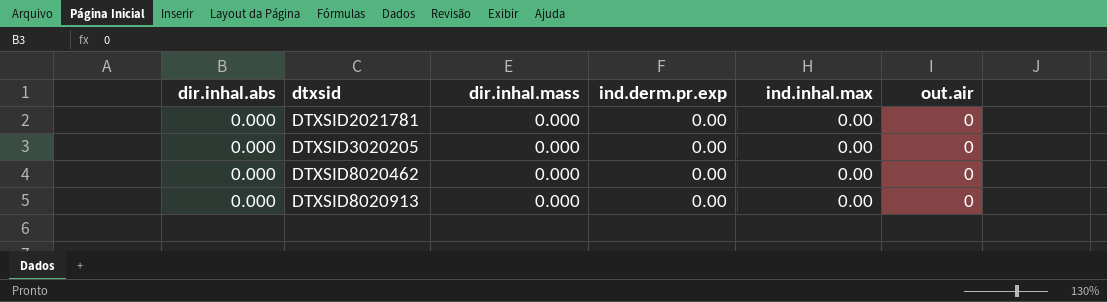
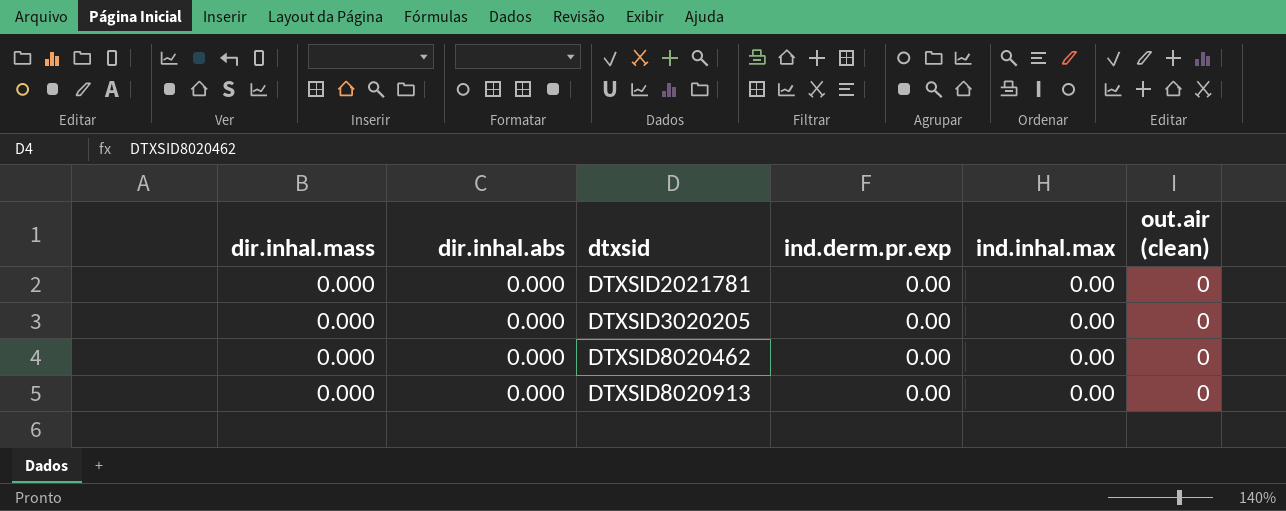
column dir.inhal.mass | position: 3 -> 1
column name: out.air -> out.air (clean)

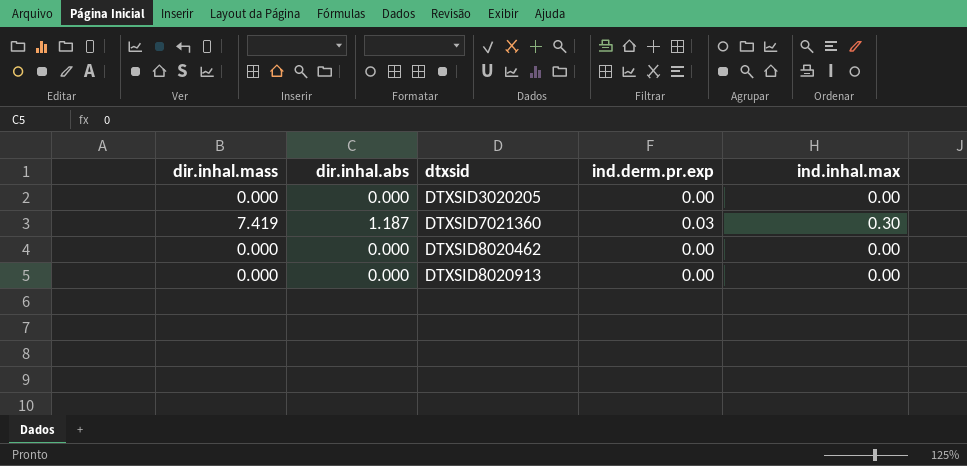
column out.air (clean) | position: 6 -> none
row DTXSID2021781: 0.000 | 0.000 | 0.00 | 0.00 | 0 -> none
row DTXSID7021360: none -> 7.419 | 1.187 | 0.03 | 0.30

